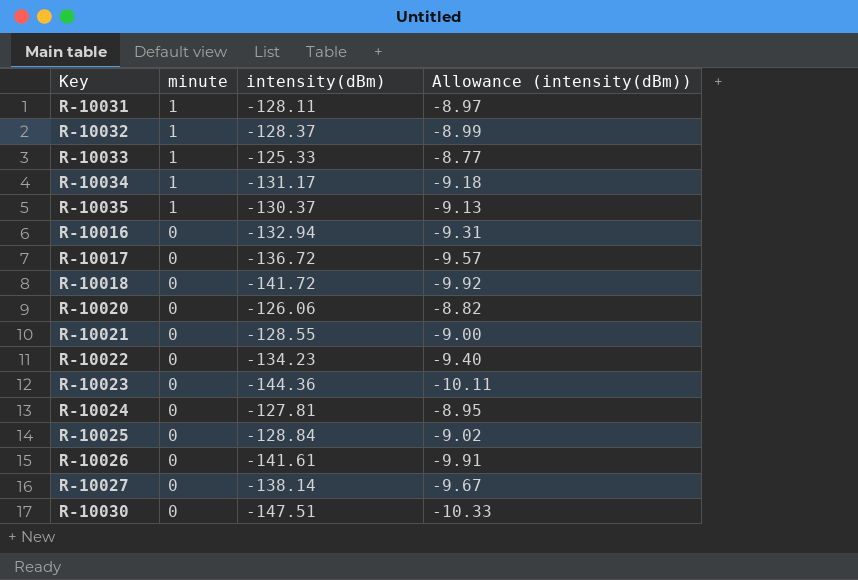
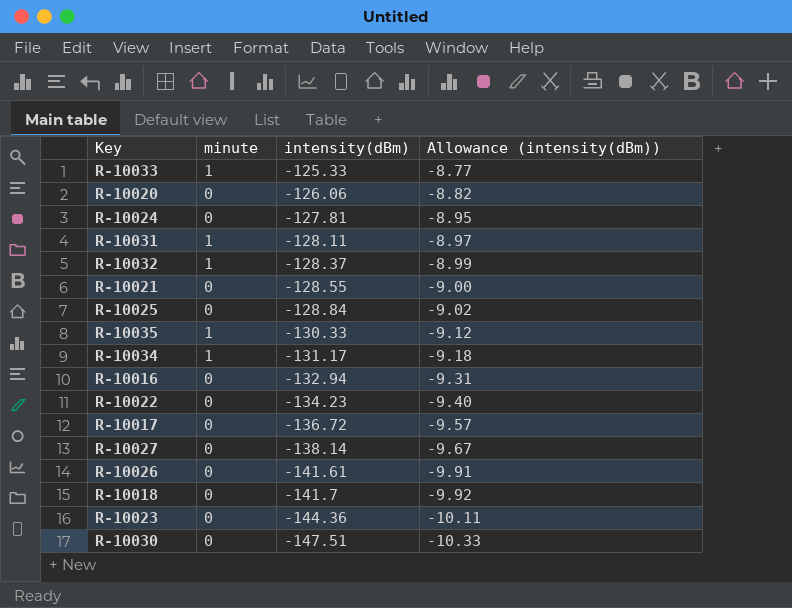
row order: minute descending -> intensity(dBm) descending
R-10035 | intensity(dBm): -130.37 -> -130.33
R-10035 | Allowance (intensity(dBm)): -9.13 -> -9.12
R-10018 | intensity(dBm): -141.72 -> -141.7

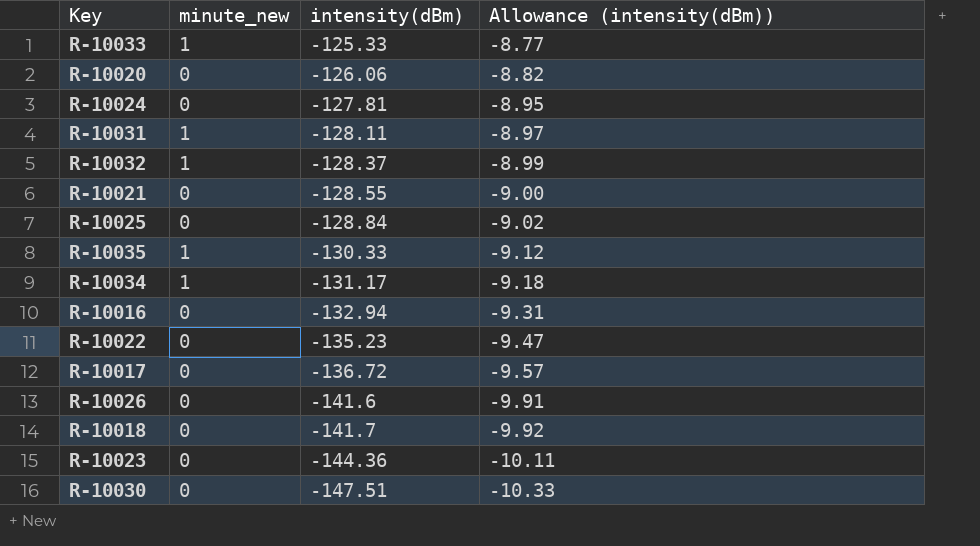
column name: minute -> minute_new
row R-10027: 0 | -138.14 | -9.67 -> none
R-10022 | intensity(dBm): -134.23 -> -135.23
R-10022 | Allowance (intensity(dBm)): -9.40 -> -9.47
R-10026 | intensity(dBm): -141.61 -> -141.6

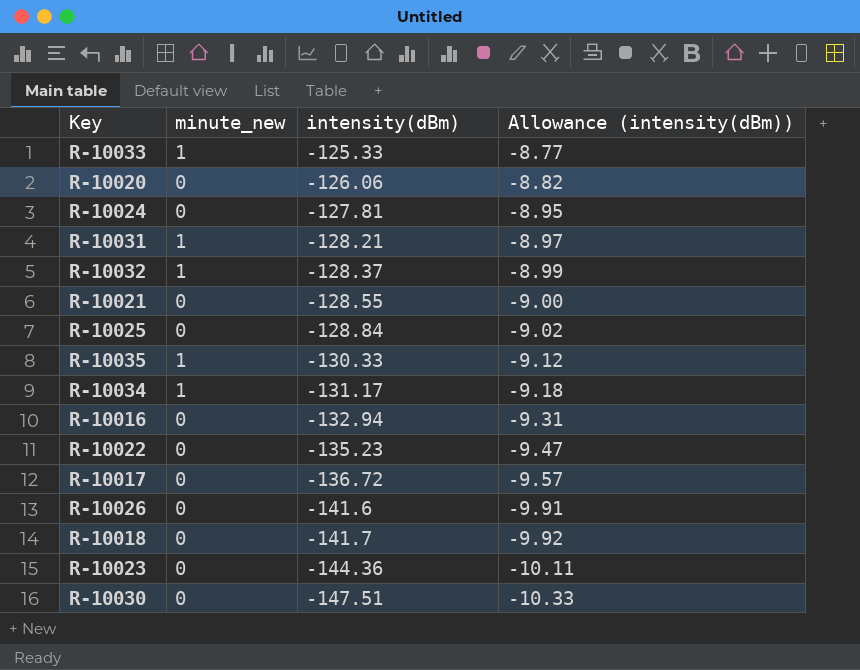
R-10031 | intensity(dBm): -128.11 -> -128.21

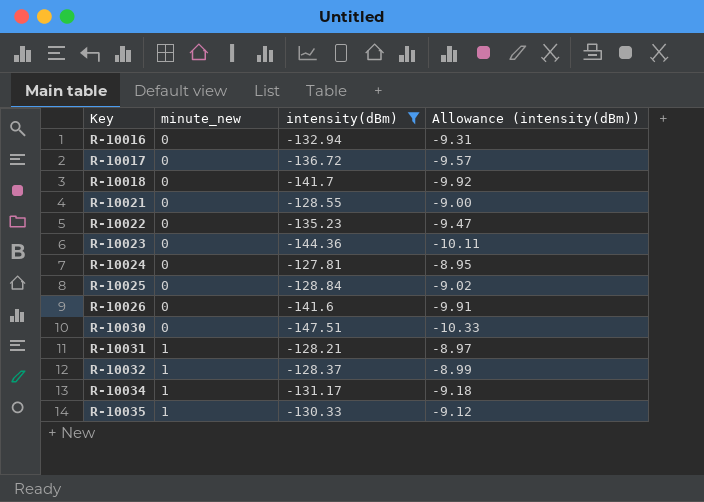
filter: none -> intensity(dBm) <= -127.81
row order: intensity(dBm) descending -> Key ascending

